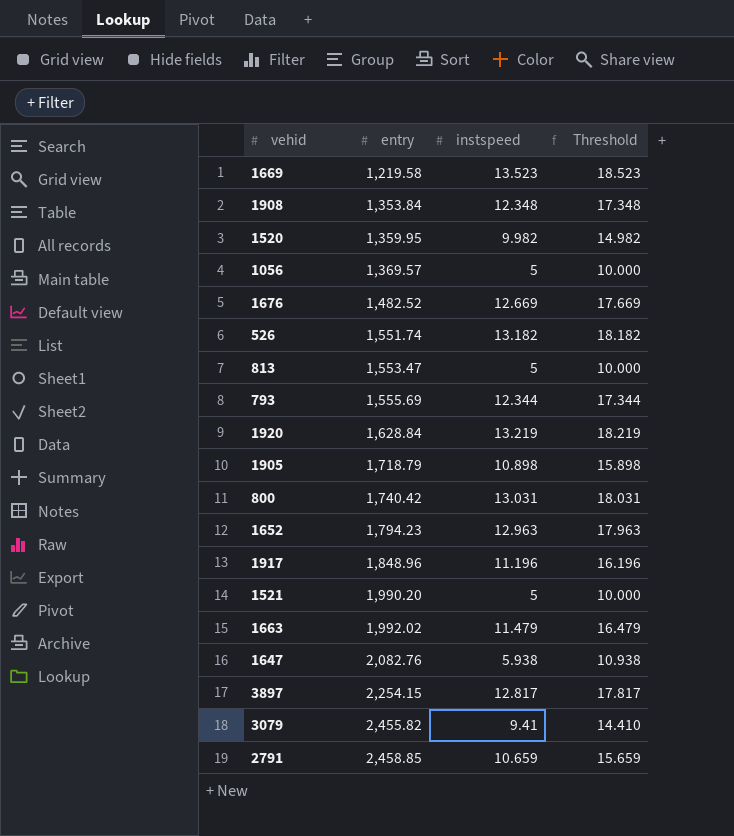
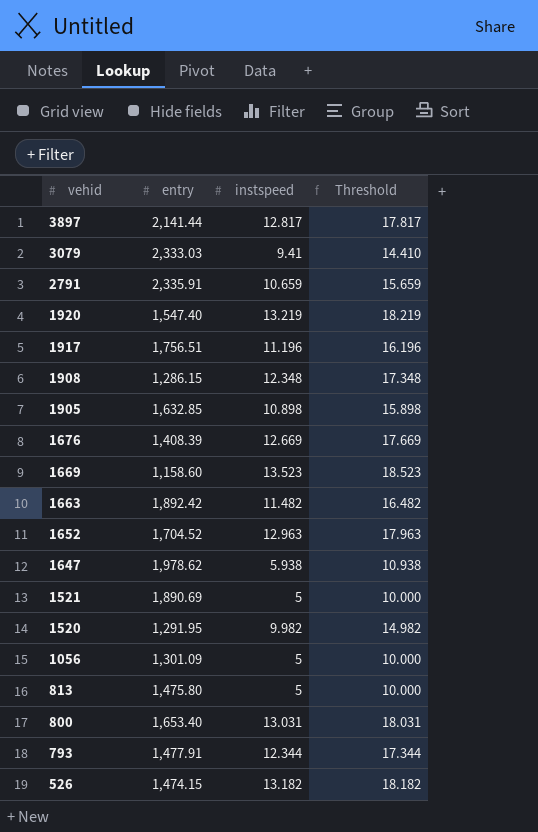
row order: entry ascending -> vehid descending
3897 | entry: 2,254.15 -> 2,141.44
3079 | entry: 2,455.82 -> 2,333.03
2791 | entry: 2,458.85 -> 2,335.91
1920 | entry: 1,628.84 -> 1,547.40
1917 | entry: 1,848.96 -> 1,756.51
1908 | entry: 1,353.84 -> 1,286.15
1905 | entry: 1,718.79 -> 1,632.85
1676 | entry: 1,482.52 -> 1,408.39
1669 | entry: 1,219.58 -> 1,158.60
1663 | entry: 1,992.02 -> 1,892.42
1663 | instspeed: 11.479 -> 11.482
1663 | Threshold: 16.479 -> 16.482
1652 | entry: 1,794.23 -> 1,704.52
1647 | entry: 2,082.76 -> 1,978.62
1521 | entry: 1,990.20 -> 1,890.69
1520 | entry: 1,359.95 -> 1,291.95
1056 | entry: 1,369.57 -> 1,301.09
813 | entry: 1,553.47 -> 1,475.80
800 | entry: 1,740.42 -> 1,653.40
793 | entry: 1,555.69 -> 1,477.91
526 | entry: 1,551.74 -> 1,474.15

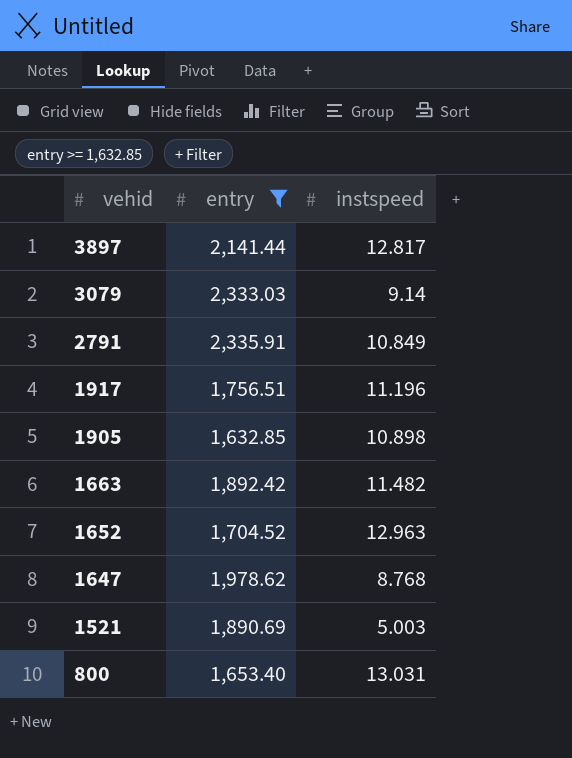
filter: none -> entry >= 1,632.85
column Threshold | formula: [instspeed] + 5 -> none
3079 | instspeed: 9.41 -> 9.14
2791 | instspeed: 10.659 -> 10.849
1647 | instspeed: 5.938 -> 8.768
1521 | instspeed: 5 -> 5.003

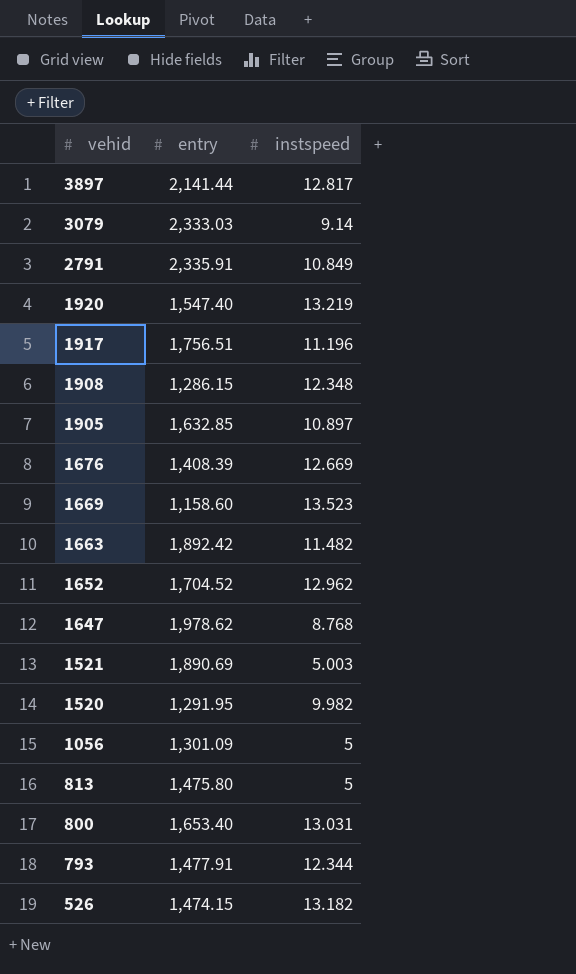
filter: entry >= 1,632.85 -> none
1905 | instspeed: 10.898 -> 10.897
1652 | instspeed: 12.963 -> 12.962

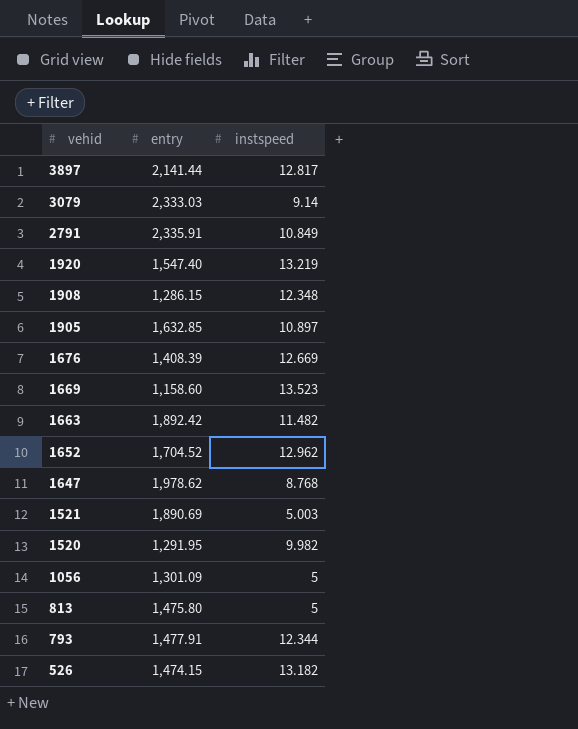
row 1917: 1,756.51 | 11.196 -> none
row 800: 1,653.40 | 13.031 -> none

